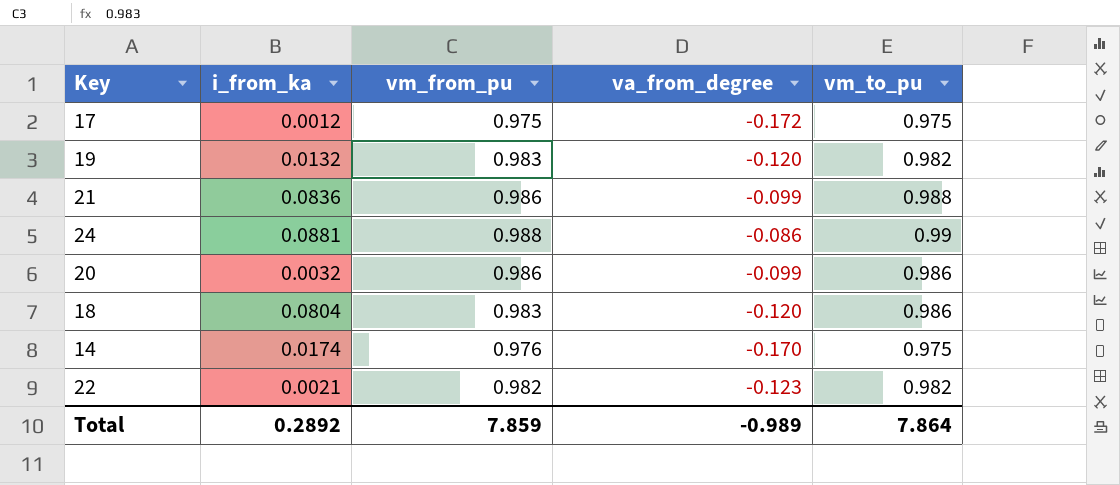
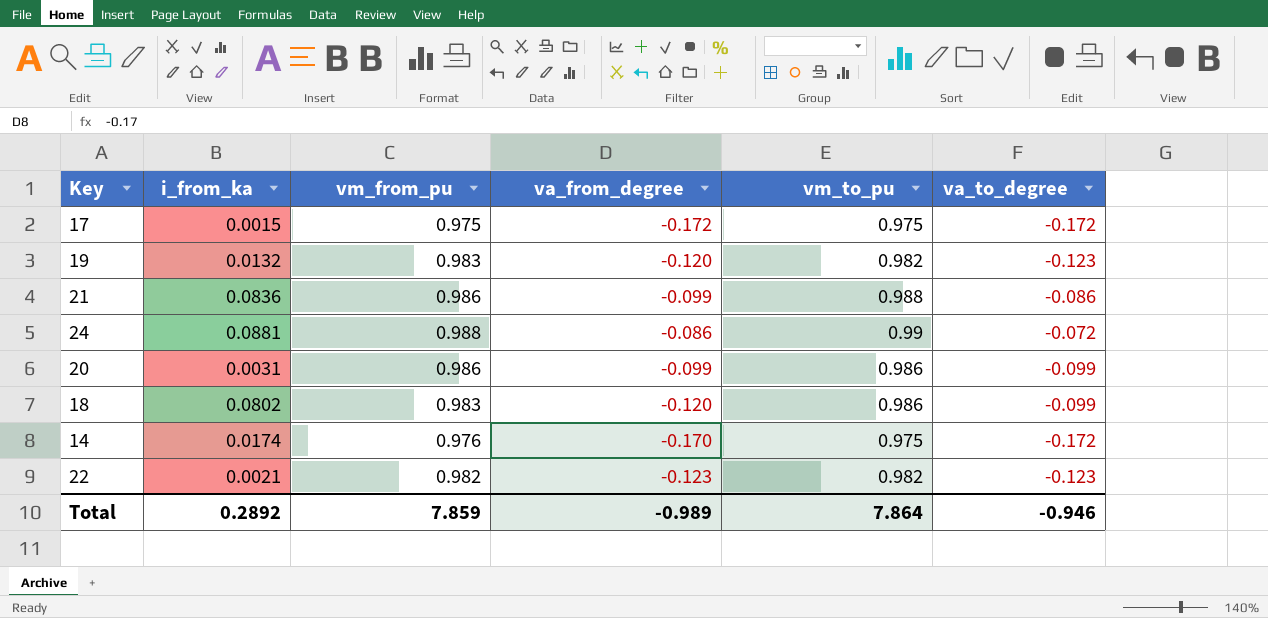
column va_to_degree | position: none -> 6
17 | i_from_ka: 0.0012 -> 0.0015
20 | i_from_ka: 0.0032 -> 0.0031
18 | i_from_ka: 0.0804 -> 0.0802

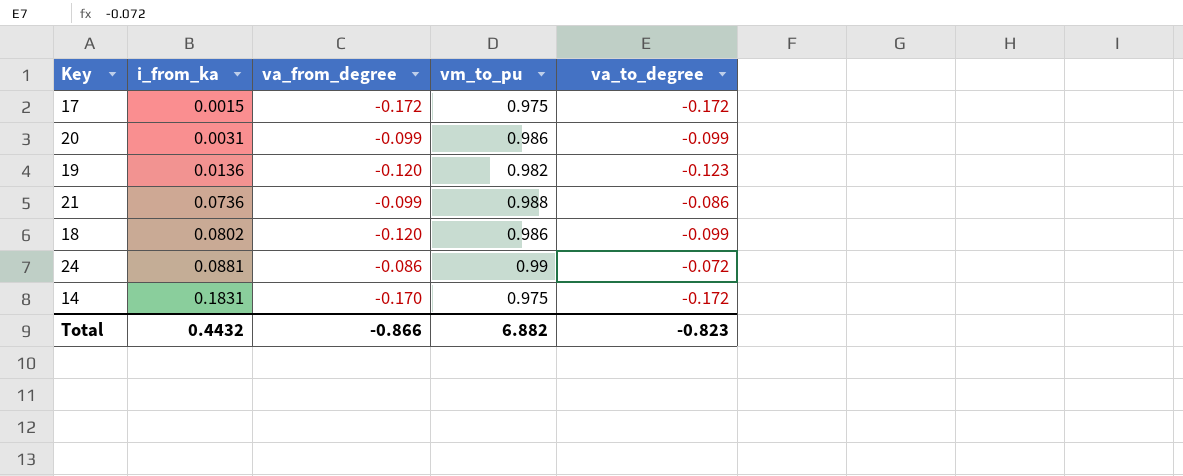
row order: none -> i_from_ka ascending
column vm_from_pu | position: 3 -> none
row 22: 0.0021 | 0.982 | -0.123 | 0.982 | -0.123 -> none
19 | i_from_ka: 0.0132 -> 0.0136
21 | i_from_ka: 0.0836 -> 0.0736
14 | i_from_ka: 0.0174 -> 0.1831
Total | i_from_ka: 0.2892 -> 0.4432
Total | va_from_degree: -0.989 -> -0.866
Total | vm_to_pu: 7.864 -> 6.882
Total | va_to_degree: -0.946 -> -0.823

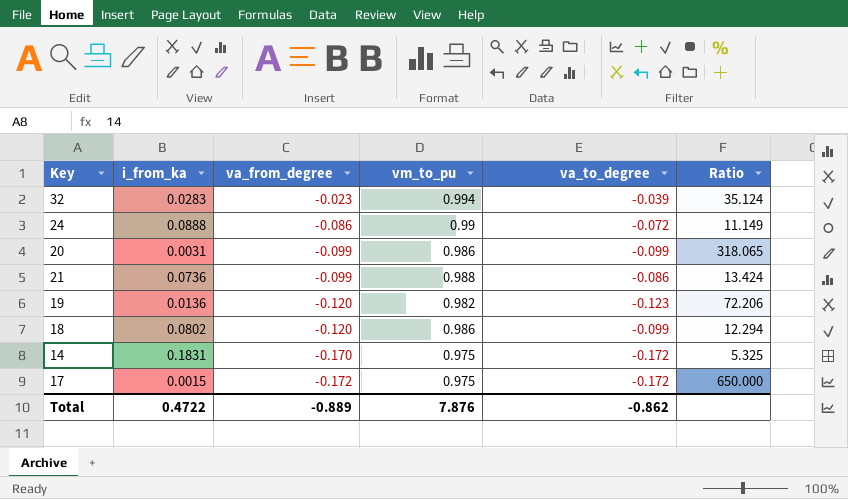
row order: i_from_ka ascending -> va_from_degree descending
column Ratio | formula: none -> [vm_to_pu] / [i_from_ka]
row 32: none -> 0.0283 | -0.023 | 0.994 | -0.039 | 35.124
24 | i_from_ka: 0.0881 -> 0.0888
Total | i_from_ka: 0.4432 -> 0.4722
Total | va_from_degree: -0.866 -> -0.889
Total | vm_to_pu: 6.882 -> 7.876
Total | va_to_degree: -0.823 -> -0.862

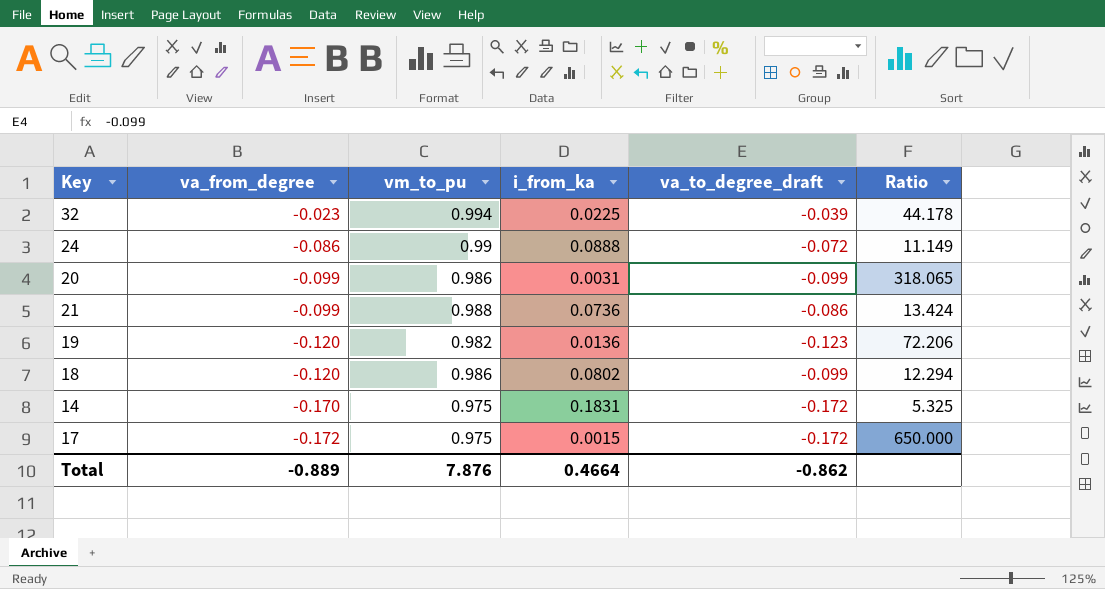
column i_from_ka | position: 2 -> 4
column name: va_to_degree -> va_to_degree_draft
32 | i_from_ka: 0.0283 -> 0.0225
32 | Ratio: 35.124 -> 44.178
Total | i_from_ka: 0.4722 -> 0.4664

